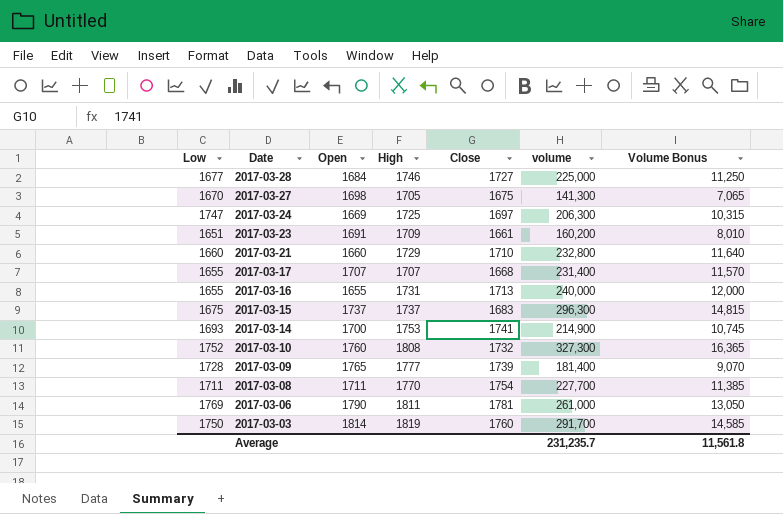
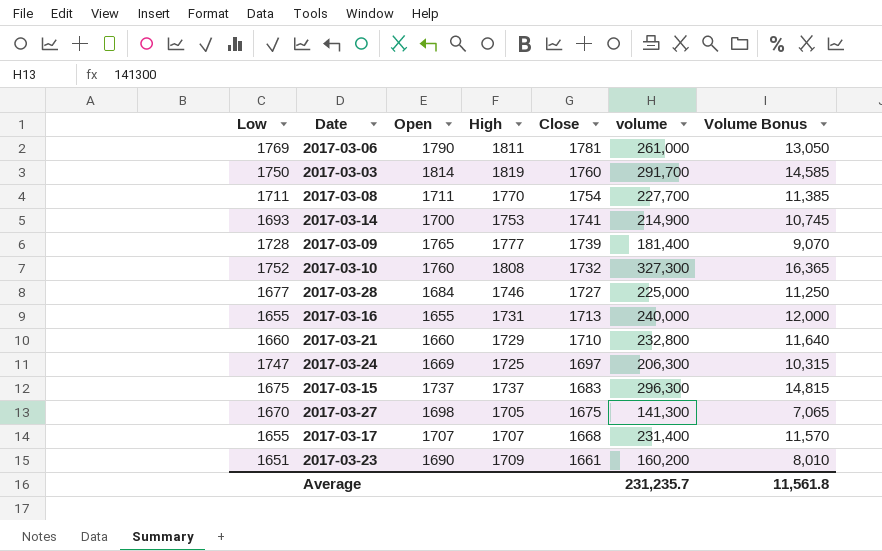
row order: Date descending -> Close descending
2017-03-23 | Open: 1691 -> 1690

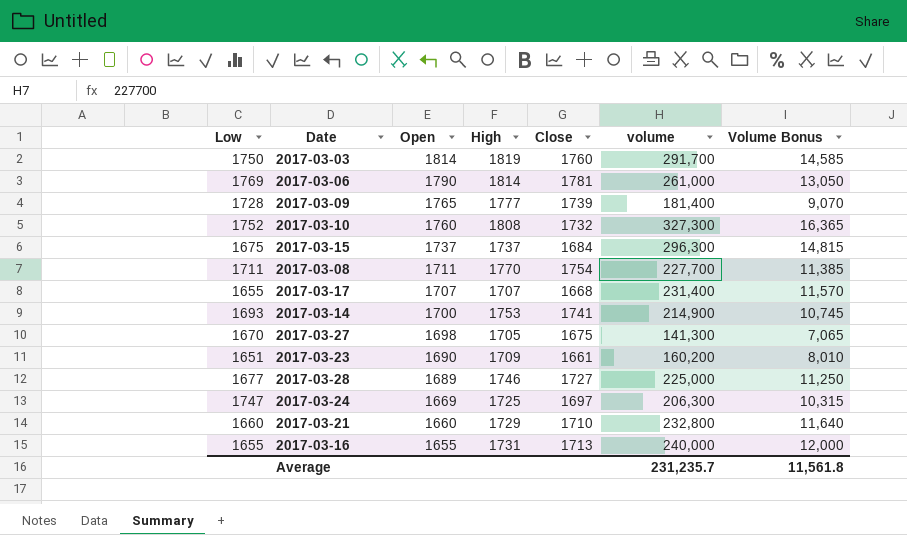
row order: Close descending -> Open descending
2017-03-06 | High: 1811 -> 1814
2017-03-15 | Close: 1683 -> 1684
2017-03-28 | Open: 1684 -> 1689

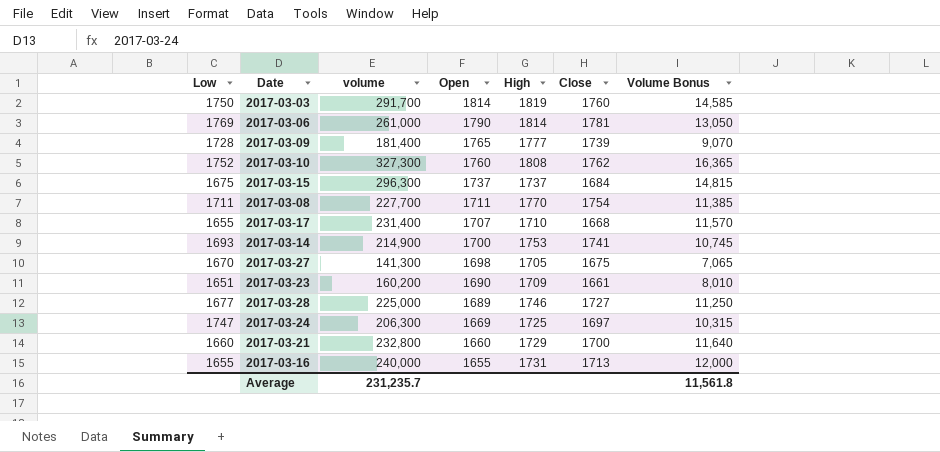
column volume | position: 6 -> 3
2017-03-10 | Close: 1732 -> 1762
2017-03-17 | High: 1707 -> 1710
2017-03-21 | Close: 1710 -> 1700

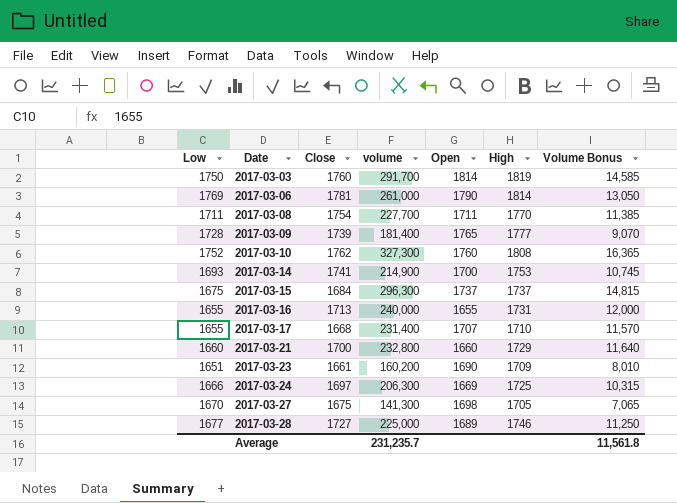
row order: Open descending -> Date ascending
column Close | position: 6 -> 3
2017-03-24 | Low: 1747 -> 1666

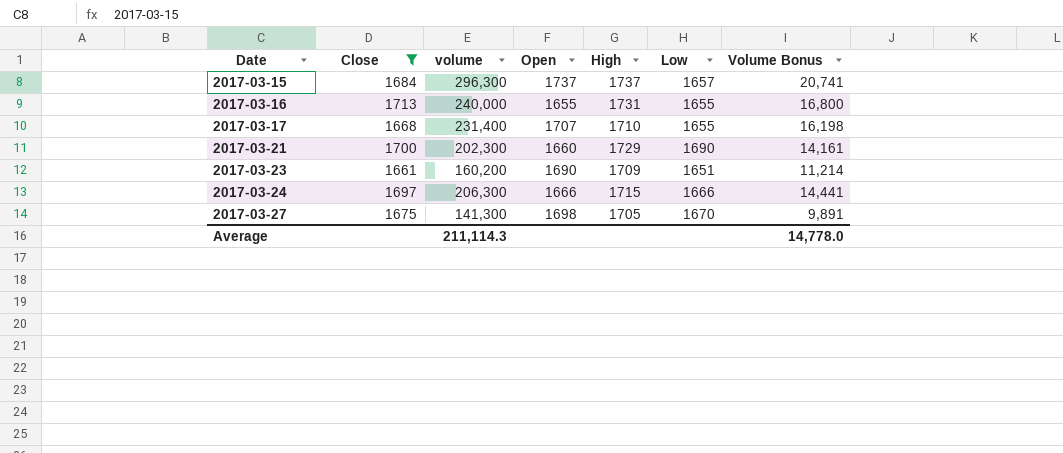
filter: none -> Close <= 1713
column Low | position: 1 -> 6
column Volume Bonus | formula: [volume] * 0.05 -> [volume] * 0.07
2017-03-15 | Low: 1675 -> 1657
2017-03-21 | volume: 232,800 -> 202,300
2017-03-21 | Low: 1660 -> 1690
2017-03-24 | Open: 1669 -> 1666
2017-03-24 | High: 1725 -> 1715
Average | volume: 231,235.7 -> 211,114.3
Average | Volume Bonus: 11,561.8 -> 14,778.0

